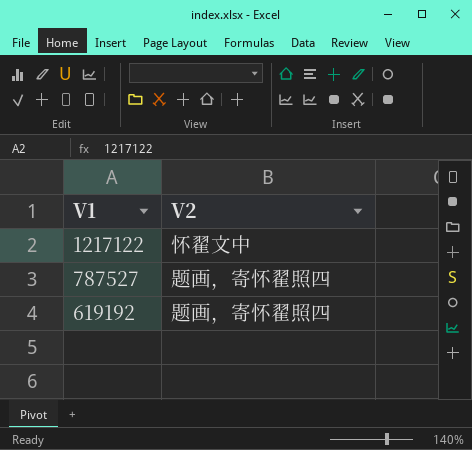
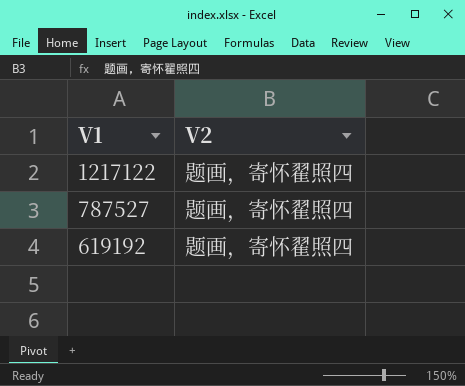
1217122 | V2: 怀翟文中 -> 题画，寄怀翟照四

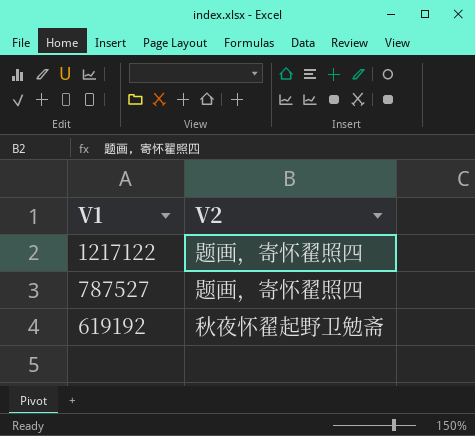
619192 | V2: 题画，寄怀翟照四 -> 秋夜怀翟起野卫勉斋

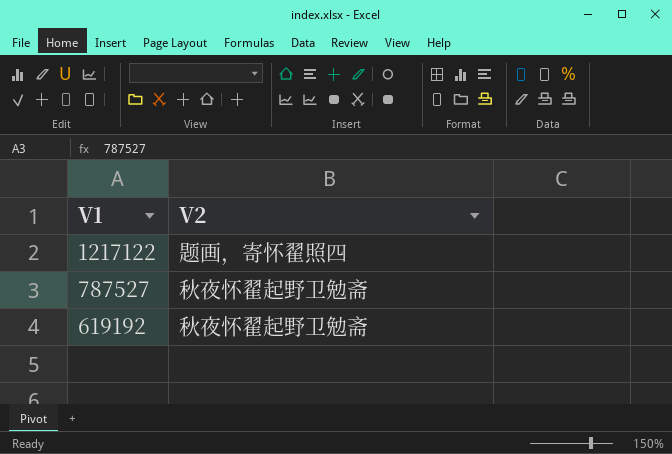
787527 | V2: 题画，寄怀翟照四 -> 秋夜怀翟起野卫勉斋

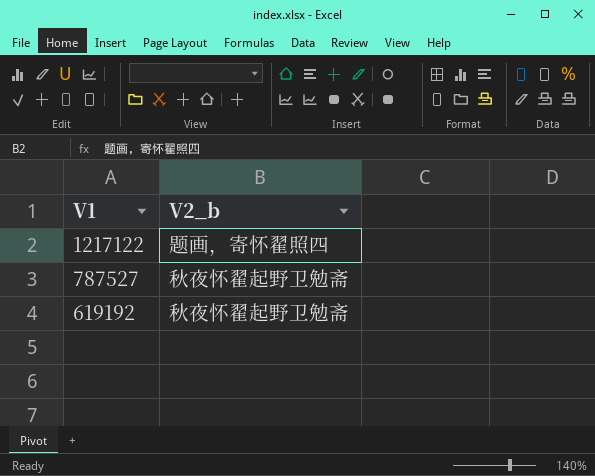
column name: V2 -> V2_b

